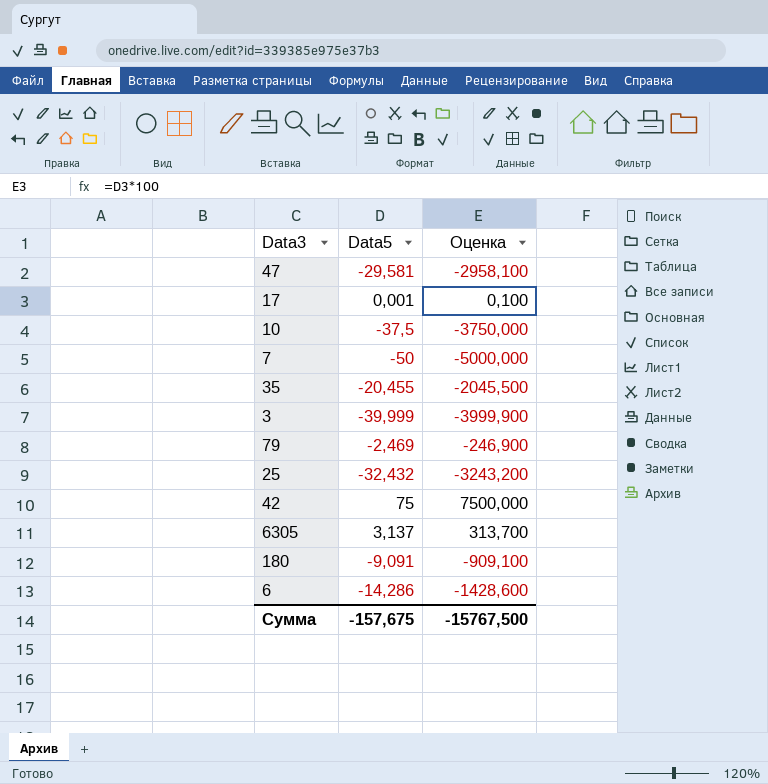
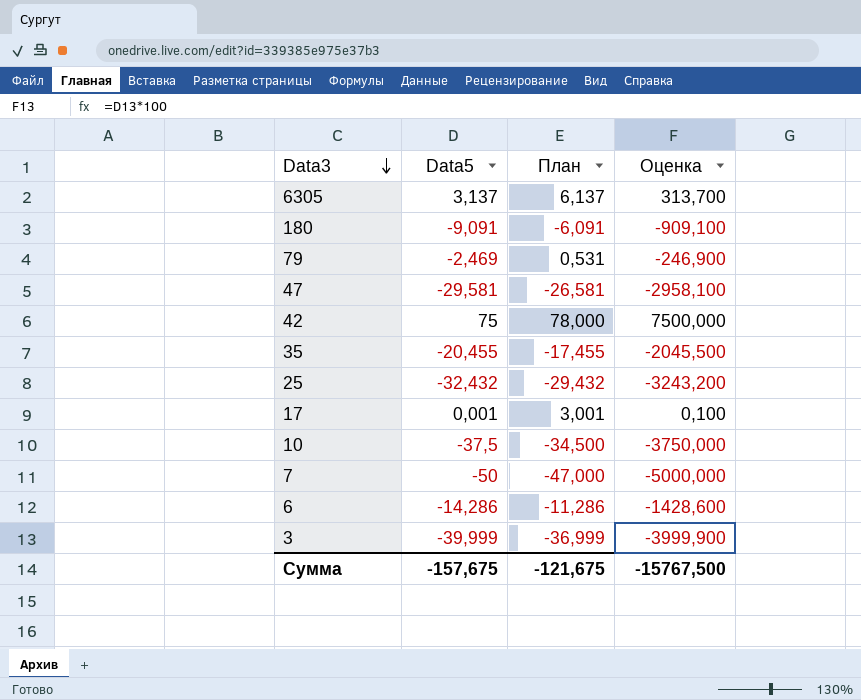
row order: none -> Data3 descending
column План | formula: none -> [Data5] + 3

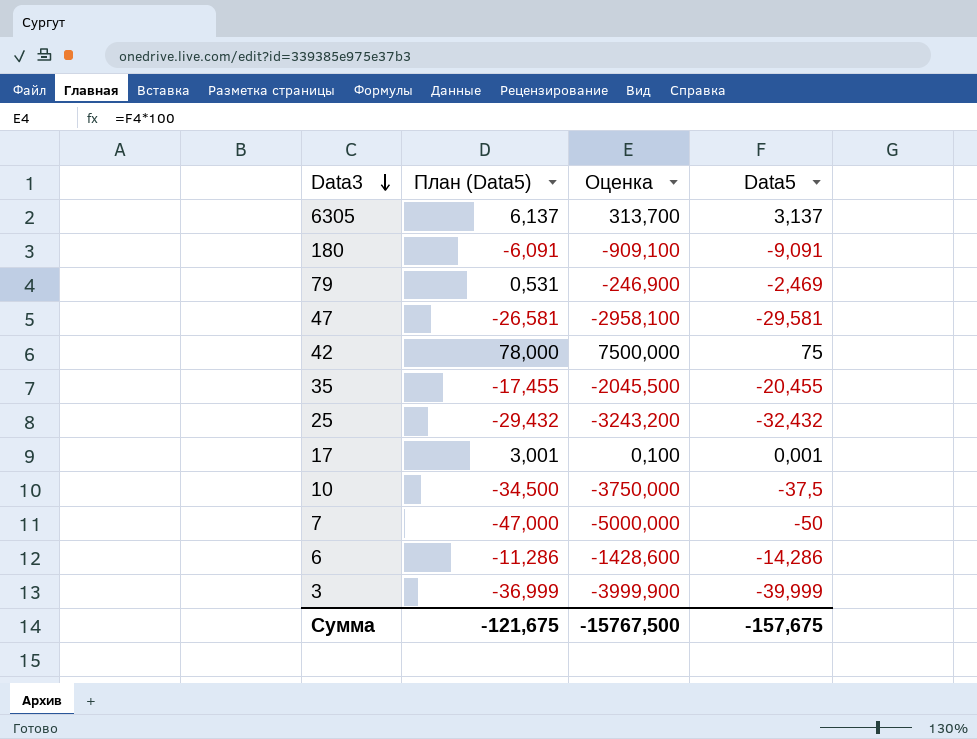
column name: План -> План (Data5)
column Data5 | position: 2 -> 4

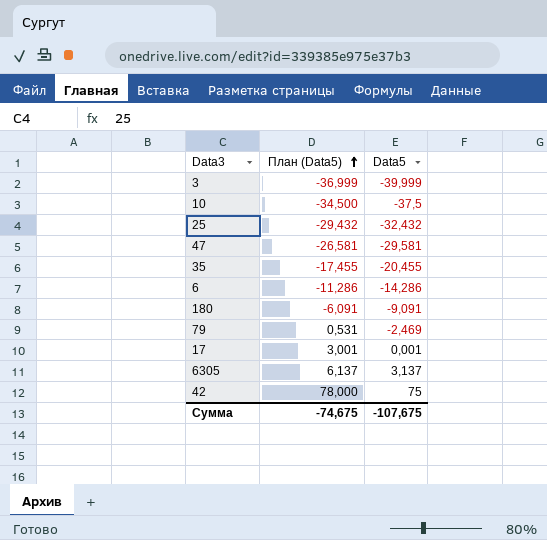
row order: Data3 descending -> План (Data5) ascending
column Оценка | formula: [Data5] * 100 -> none
row 7: -47,000 | -5000,000 | -50 -> none
Сумма | План (Data5): -121,675 -> -74,675
Сумма | Data5: -157,675 -> -107,675

